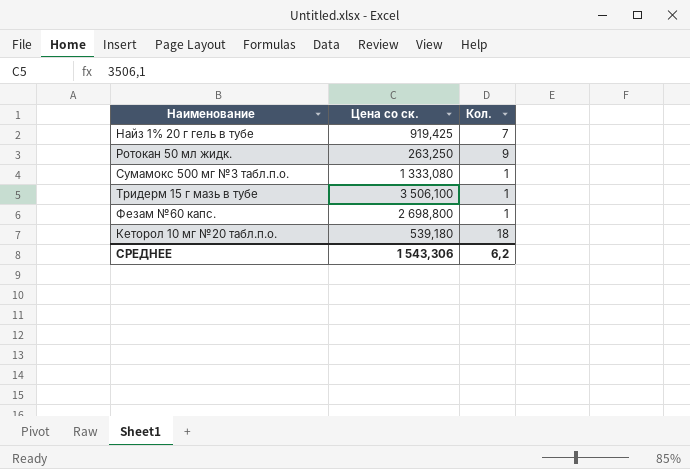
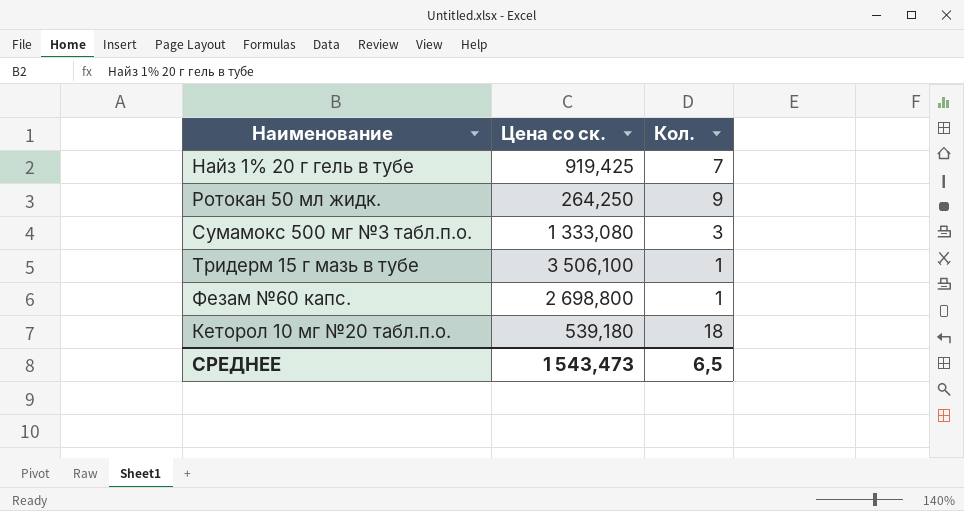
Ротокан 50 мл жидк. | Цена со ск.: 263,250 -> 264,250
Сумамокс 500 мг №3 табл.п.о. | Кол.: 1 -> 3
СРЕДНЕЕ | Цена со ск.: 1 543,306 -> 1 543,473
СРЕДНЕЕ | Кол.: 6,2 -> 6,5

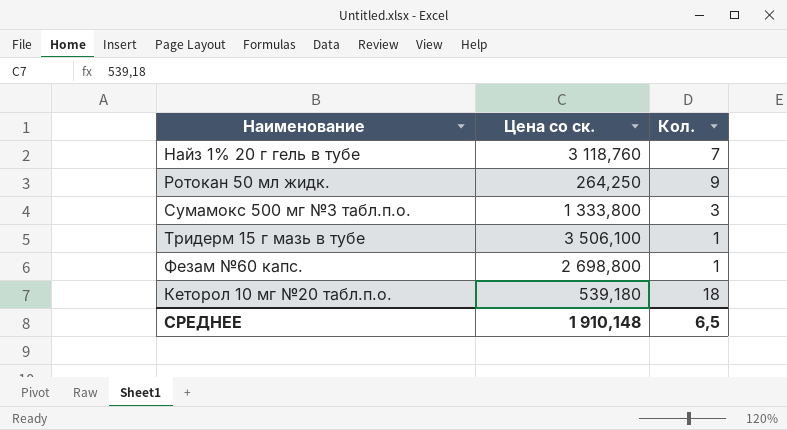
Найз 1% 20 г гель в тубе | Цена со ск.: 919,425 -> 3 118,760
Сумамокс 500 мг №3 табл.п.о. | Цена со ск.: 1 333,080 -> 1 333,800
СРЕДНЕЕ | Цена со ск.: 1 543,473 -> 1 910,148

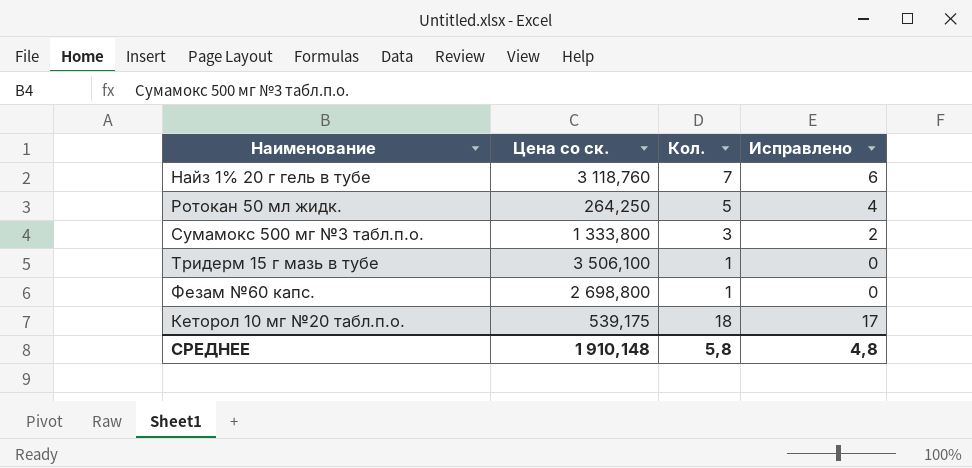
column Исправлено | formula: none -> [Кол.] - 1
Ротокан 50 мл жидк. | Кол.: 9 -> 5
Кеторол 10 мг №20 табл.п.о. | Цена со ск.: 539,180 -> 539,175
СРЕДНЕЕ | Кол.: 6,5 -> 5,8

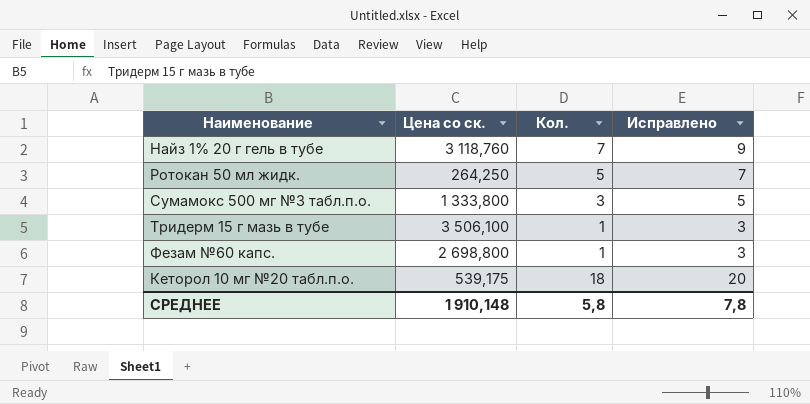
column Исправлено | formula: [Кол.] - 1 -> [Кол.] + 2
СРЕДНЕЕ | Исправлено: 4,8 -> 7,8

